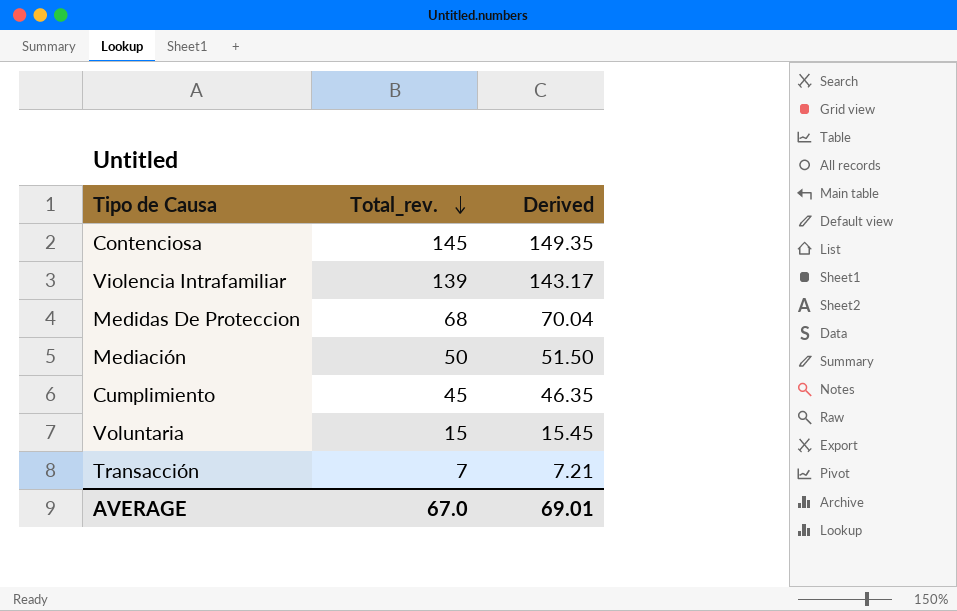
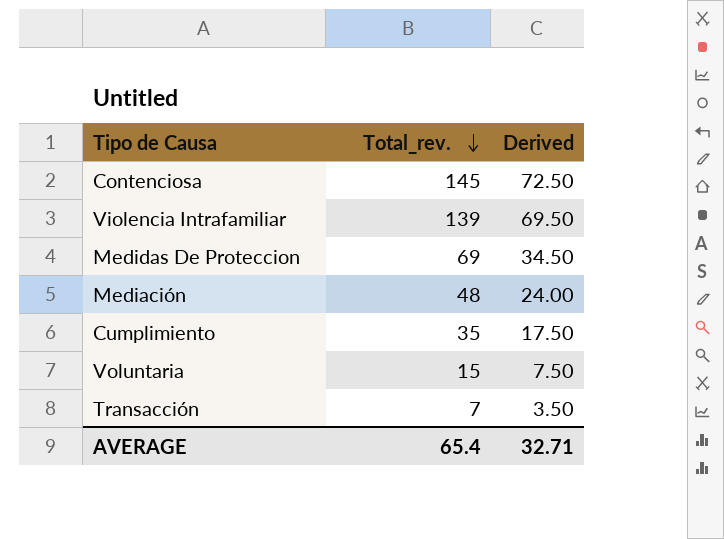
column Derived | formula: [Total_rev.] * 1.03 -> [Total_rev.] * 0.5
Medidas De Proteccion | Total_rev.: 68 -> 69
Mediación | Total_rev.: 50 -> 48
Cumplimiento | Total_rev.: 45 -> 35
AVERAGE | Total_rev.: 67.0 -> 65.4
AVERAGE | Derived: 69.01 -> 32.71

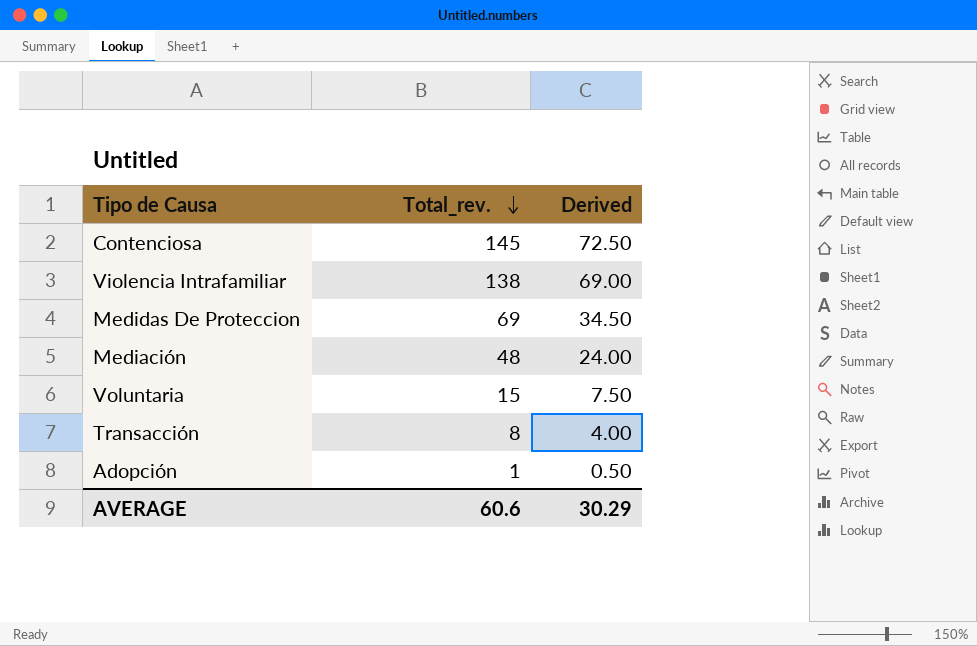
row Cumplimiento: 35 | 17.50 -> none
Violencia Intrafamiliar | Total_rev.: 139 -> 138
Violencia Intrafamiliar | Derived: 69.50 -> 69.00
Transacción | Total_rev.: 7 -> 8
Transacción | Derived: 3.50 -> 4.00
row Adopción: none -> 1 | 0.50
AVERAGE | Total_rev.: 65.4 -> 60.6
AVERAGE | Derived: 32.71 -> 30.29

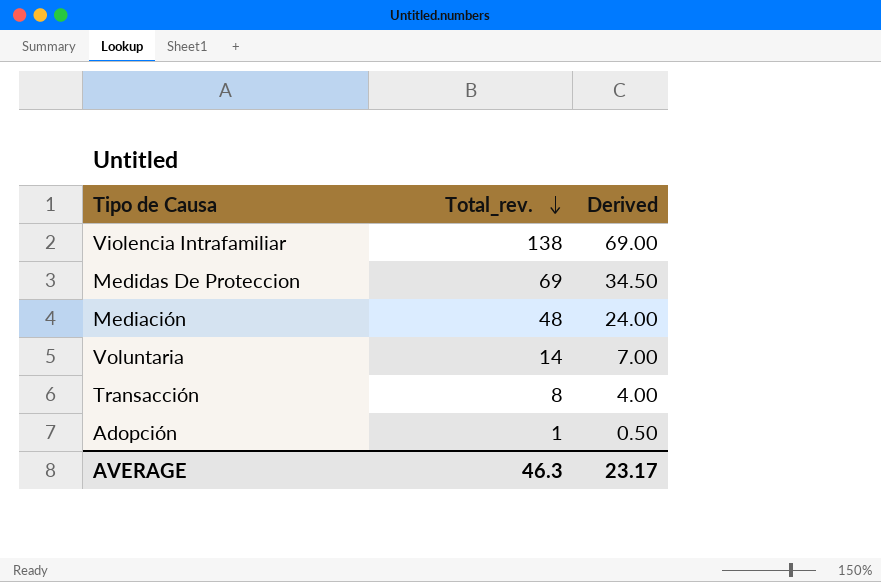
row Contenciosa: 145 | 72.50 -> none
Voluntaria | Total_rev.: 15 -> 14
Voluntaria | Derived: 7.50 -> 7.00
AVERAGE | Total_rev.: 60.6 -> 46.3
AVERAGE | Derived: 30.29 -> 23.17

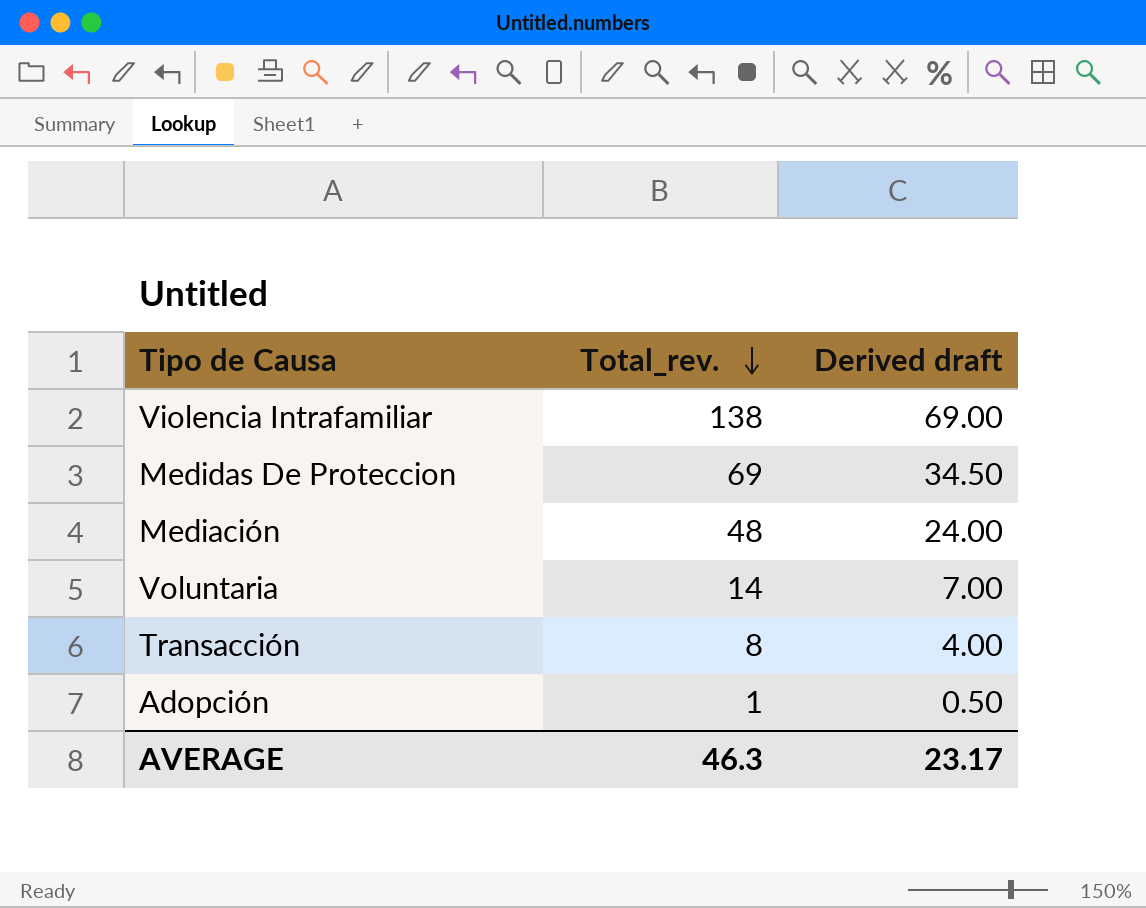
column name: Derived -> Derived draft

